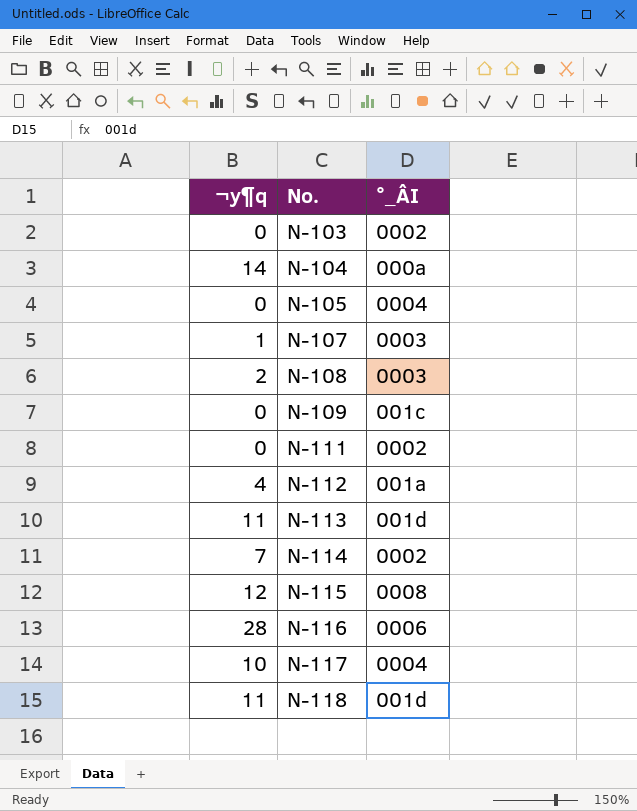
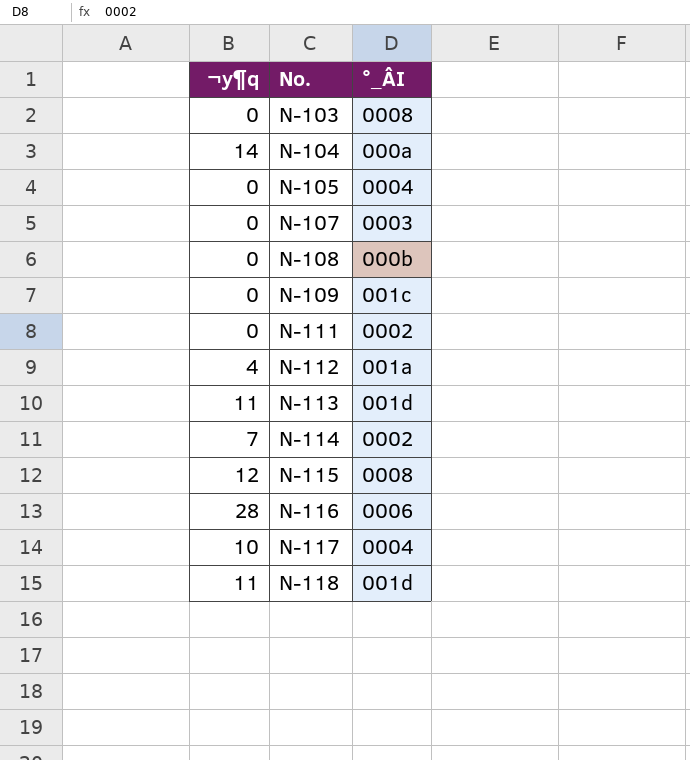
N-103 | °_ÂI: 0002 -> 0008
N-107 | ¬y¶q: 1 -> 0
N-108 | ¬y¶q: 2 -> 0
N-108 | °_ÂI: 0003 -> 000b

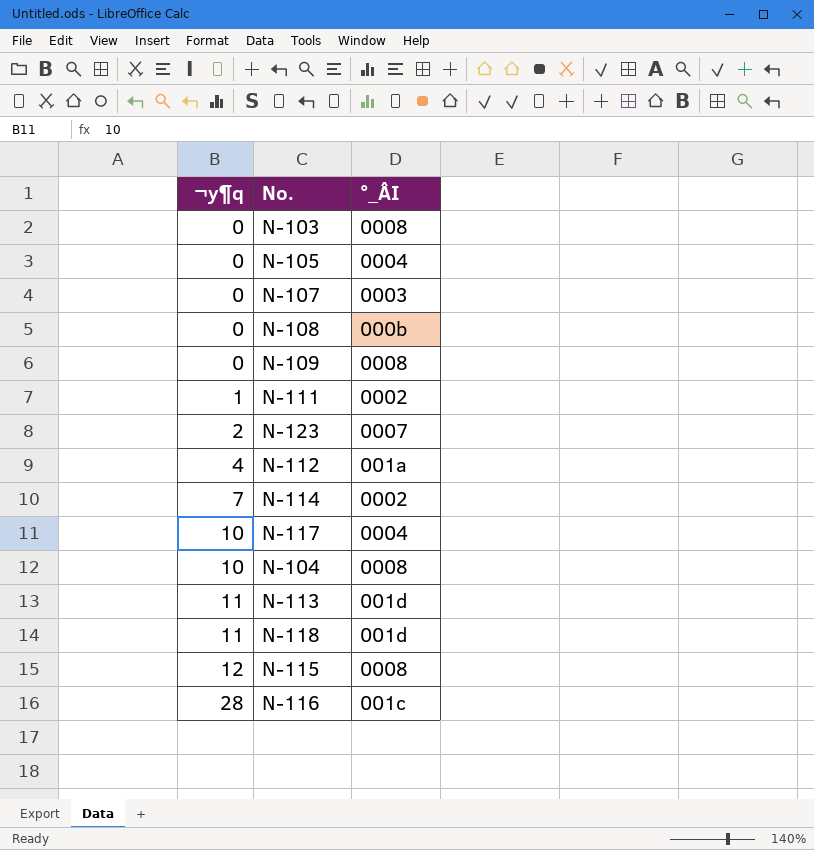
row order: No. ascending -> ¬y¶q ascending
N-109 | °_ÂI: 001c -> 0008
N-111 | ¬y¶q: 0 -> 1
row N-123: none -> 2 | 0007
N-104 | ¬y¶q: 14 -> 10
N-104 | °_ÂI: 000a -> 0008
N-116 | °_ÂI: 0006 -> 001c

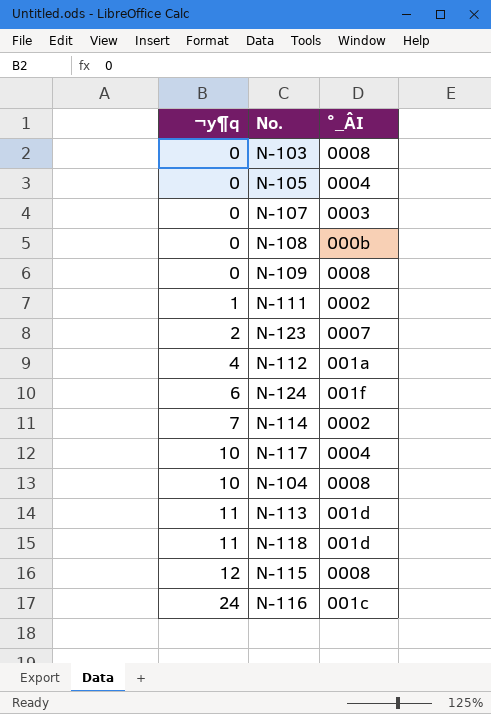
row N-124: none -> 6 | 001f
N-116 | ¬y¶q: 28 -> 24

